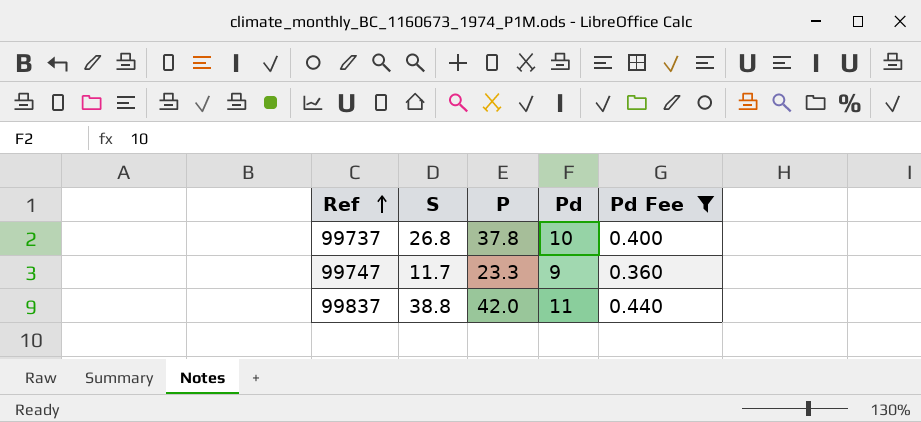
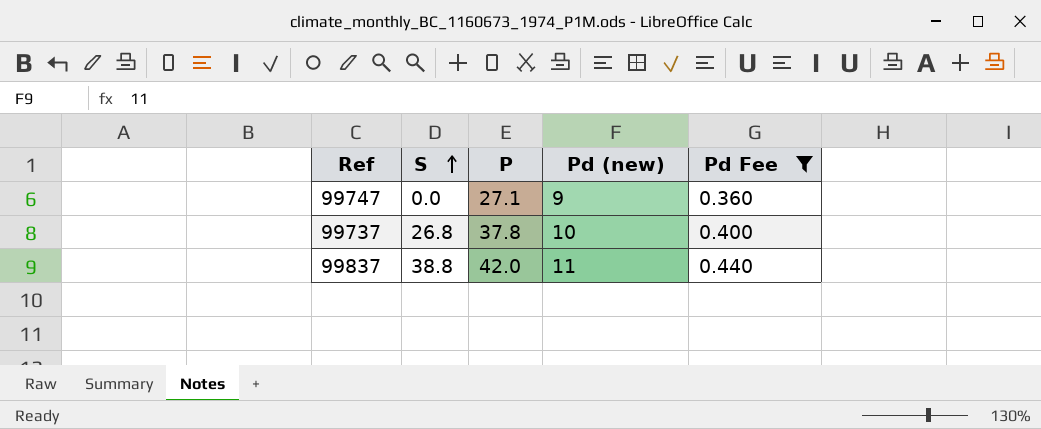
row order: Ref ascending -> S ascending
column name: Pd -> Pd (new)
99747 | S: 11.7 -> 0.0
99747 | P: 23.3 -> 27.1

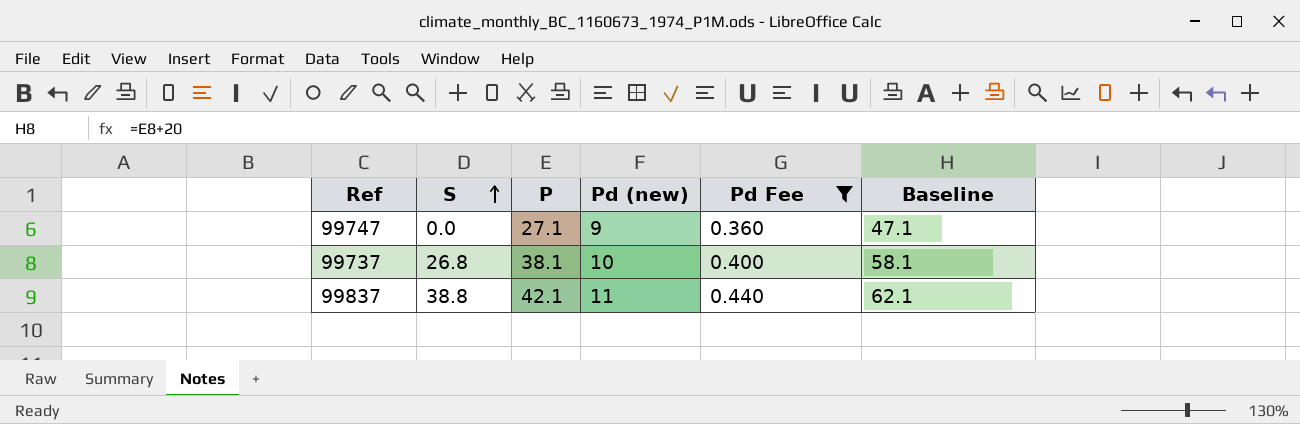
column Baseline | formula: none -> [P] + 20
99737 | P: 37.8 -> 38.1
99837 | P: 42.0 -> 42.1

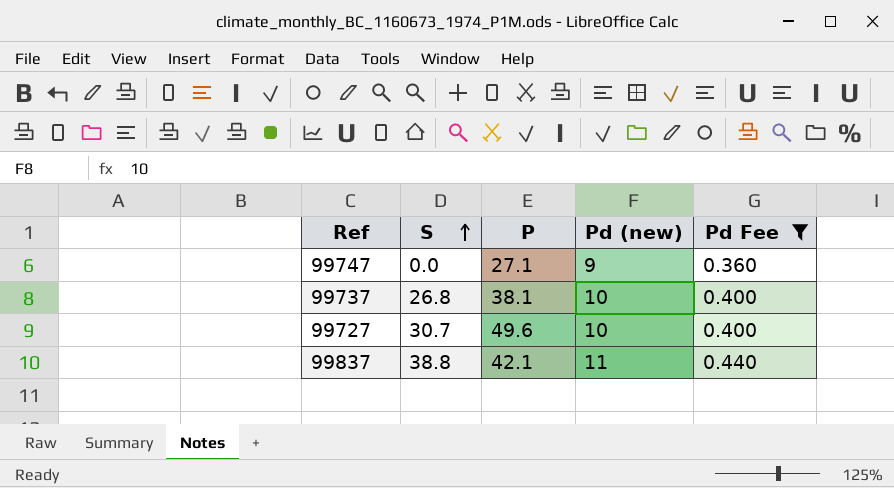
column Baseline | formula: [P] + 20 -> none
row 99727: none -> 30.7 | 49.6 | 10 | 0.400

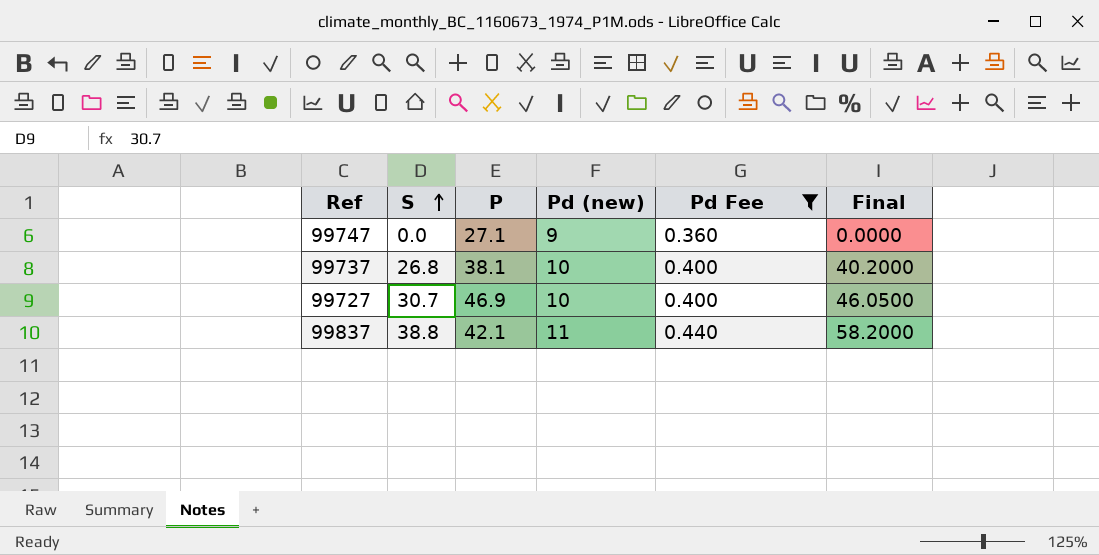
column Final | formula: none -> [S] * 1.5
99727 | P: 49.6 -> 46.9

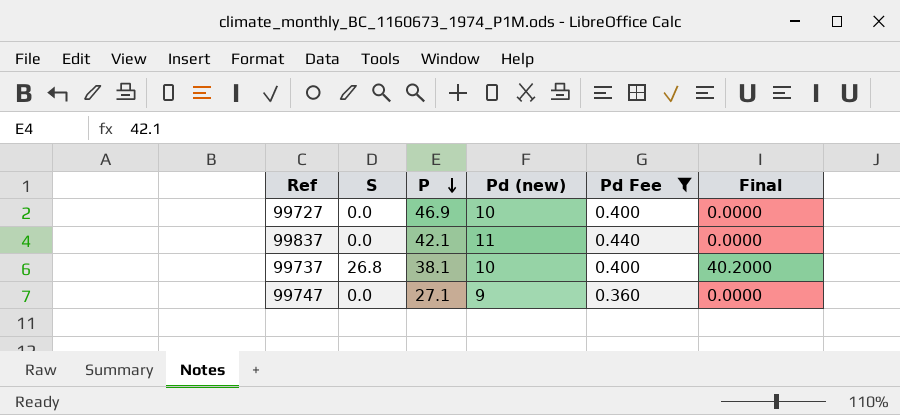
row order: S ascending -> P descending
99727 | S: 30.7 -> 0.0
99727 | Final: 46.0500 -> 0.0000
99837 | S: 38.8 -> 0.0
99837 | Final: 58.2000 -> 0.0000

